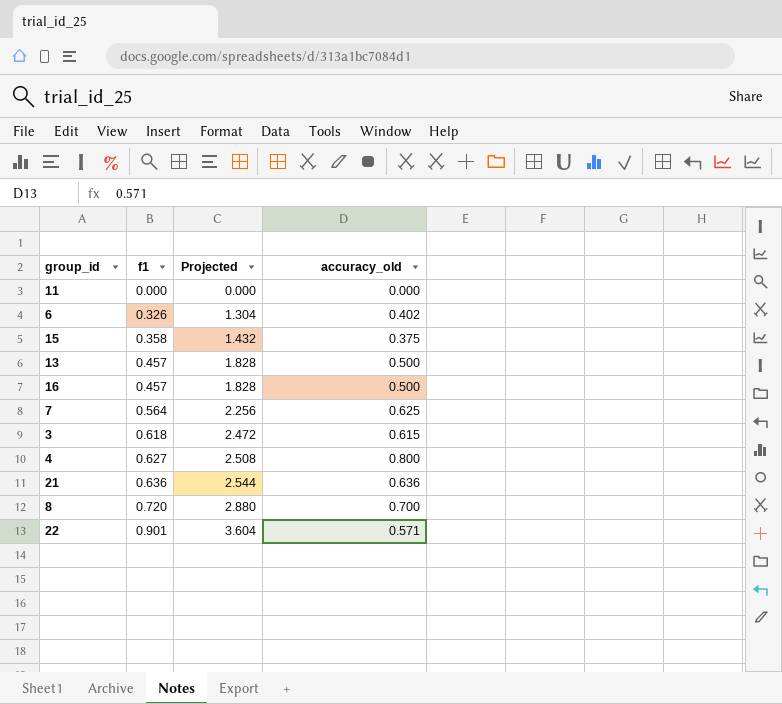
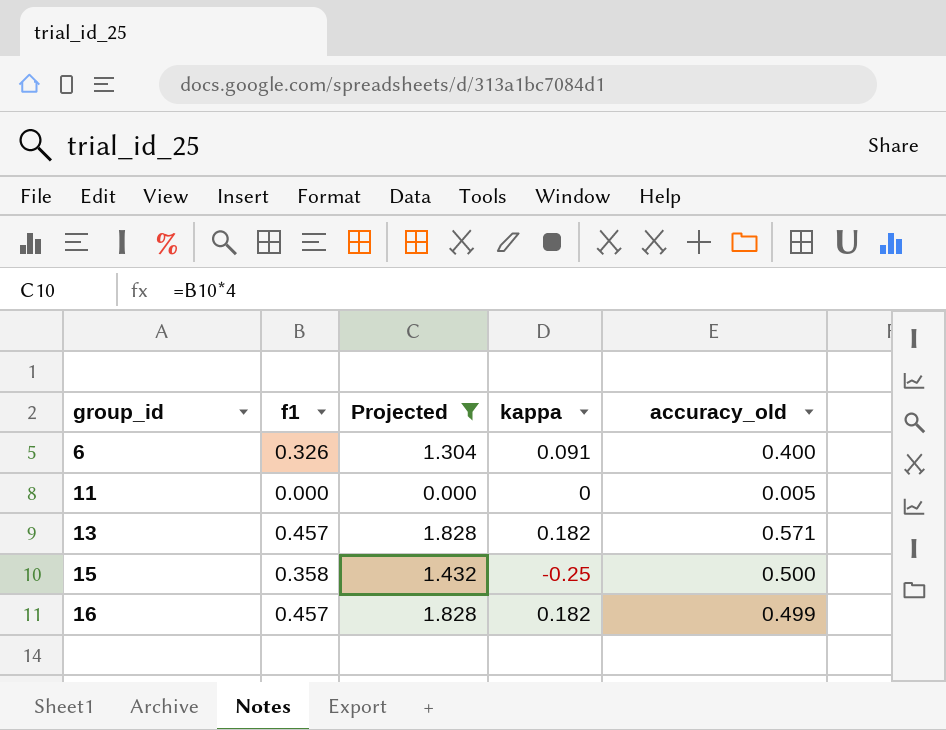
filter: none -> Projected <= 1.828
row order: f1 ascending -> group_id ascending
column kappa | position: none -> 4
6 | accuracy_old: 0.402 -> 0.400
11 | accuracy_old: 0.000 -> 0.005
13 | accuracy_old: 0.500 -> 0.571
15 | accuracy_old: 0.375 -> 0.500
16 | accuracy_old: 0.500 -> 0.499

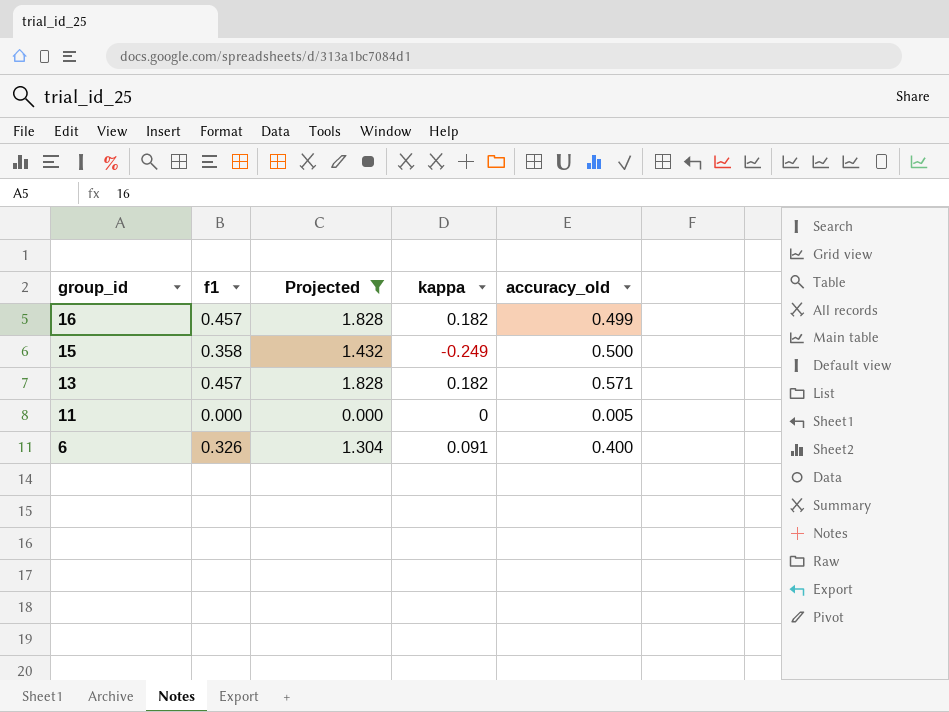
row order: group_id ascending -> group_id descending
15 | kappa: -0.25 -> -0.249

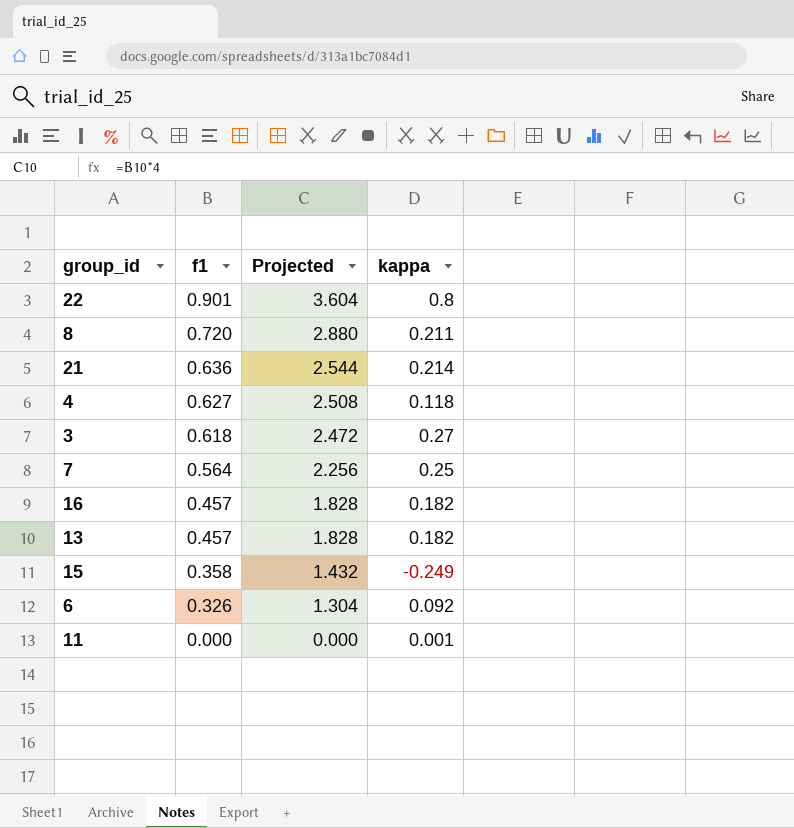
filter: Projected <= 1.828 -> none
row order: group_id descending -> f1 descending
column accuracy_old | position: 5 -> none
6 | kappa: 0.091 -> 0.092
11 | kappa: 0 -> 0.001

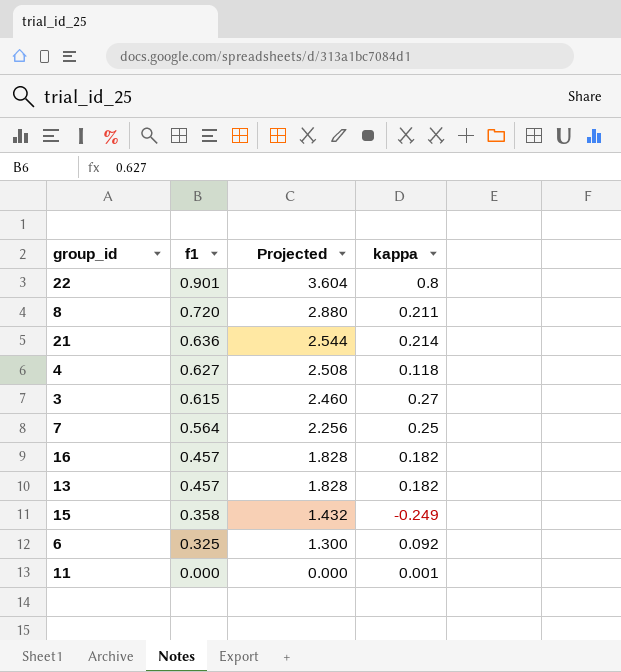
3 | f1: 0.618 -> 0.615
3 | Projected: 2.472 -> 2.460
6 | f1: 0.326 -> 0.325
6 | Projected: 1.304 -> 1.300

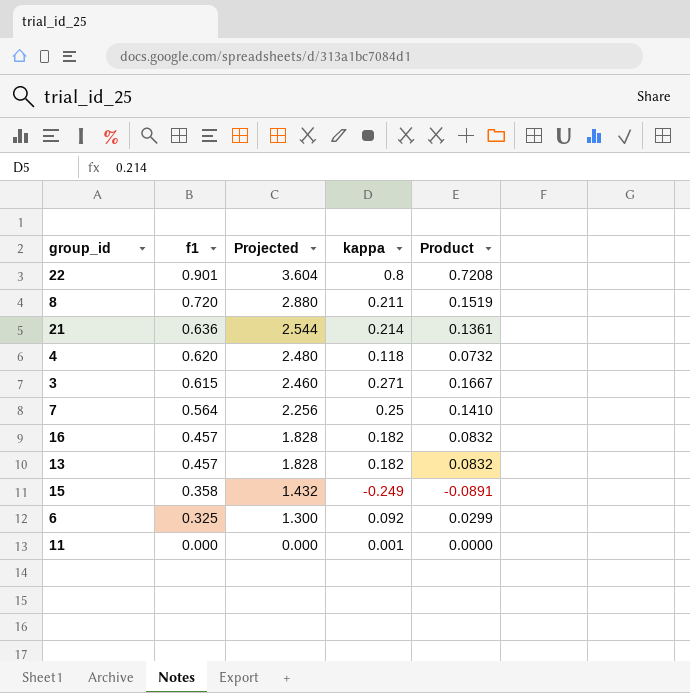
column Product | formula: none -> [f1] * [kappa]
4 | f1: 0.627 -> 0.620
4 | Projected: 2.508 -> 2.480
3 | kappa: 0.27 -> 0.271

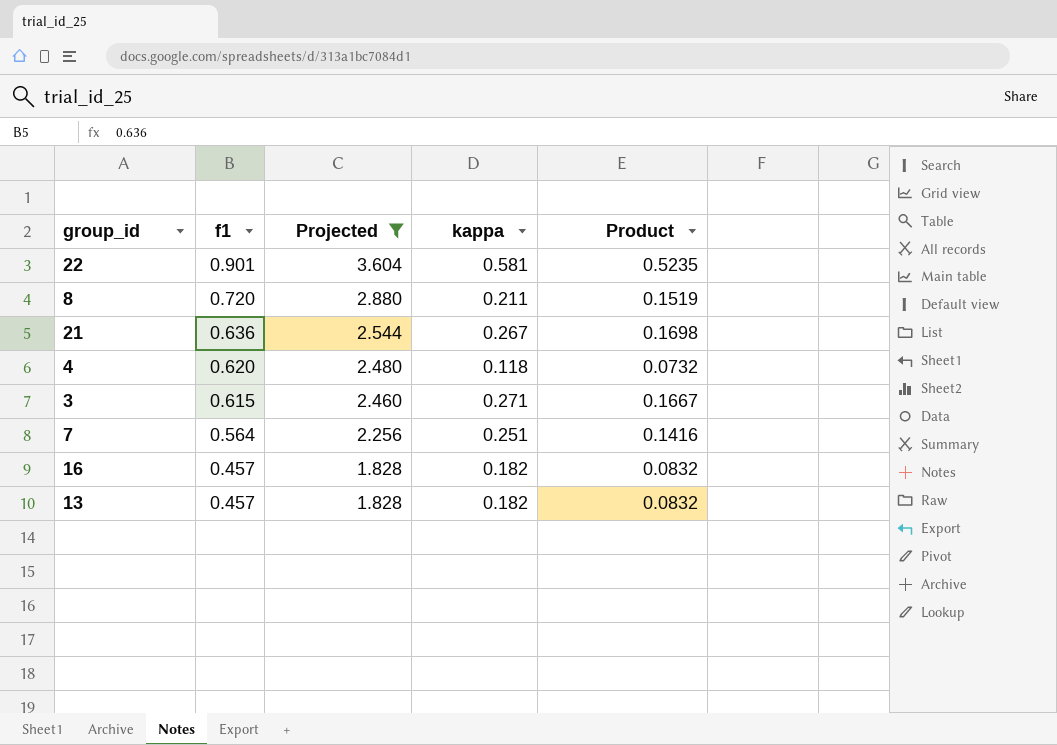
filter: none -> Projected >= 1.828
22 | kappa: 0.8 -> 0.581
22 | Product: 0.7208 -> 0.5235
21 | kappa: 0.214 -> 0.267
21 | Product: 0.1361 -> 0.1698
7 | kappa: 0.25 -> 0.251
7 | Product: 0.1410 -> 0.1416

